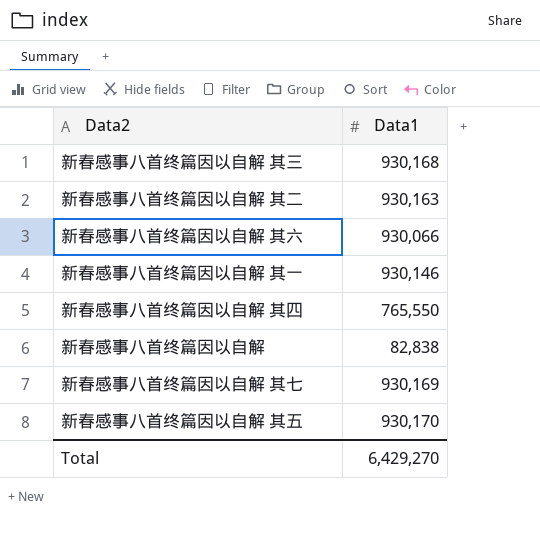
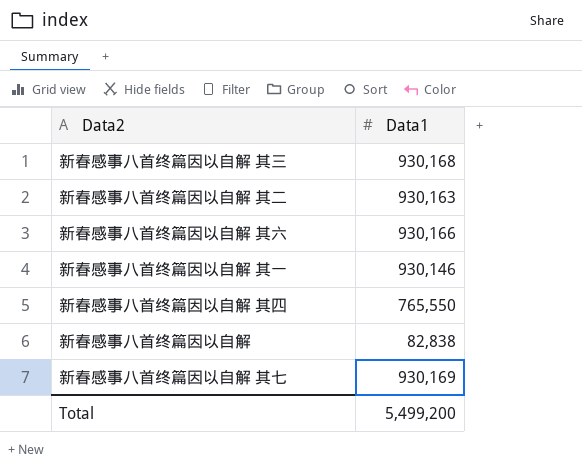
row 新春感事八首终篇因以自解 其五: 930,170 -> none
新春感事八首终篇因以自解 其六 | Data1: 930,066 -> 930,166
Total | Data1: 6,429,270 -> 5,499,200

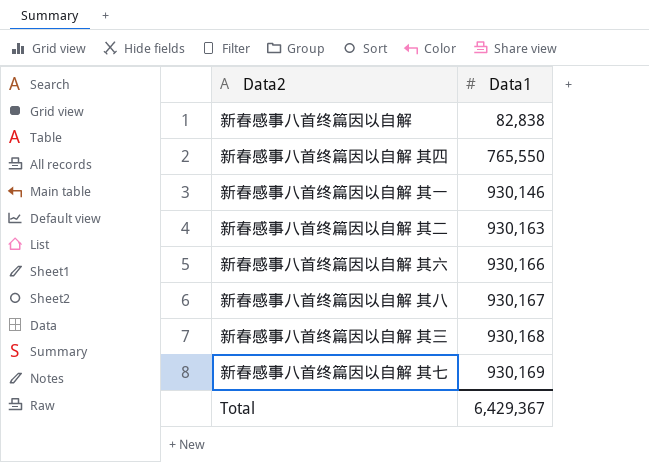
row order: none -> Data1 ascending
row 新春感事八首终篇因以自解 其八: none -> 930,167
Total | Data1: 5,499,200 -> 6,429,367

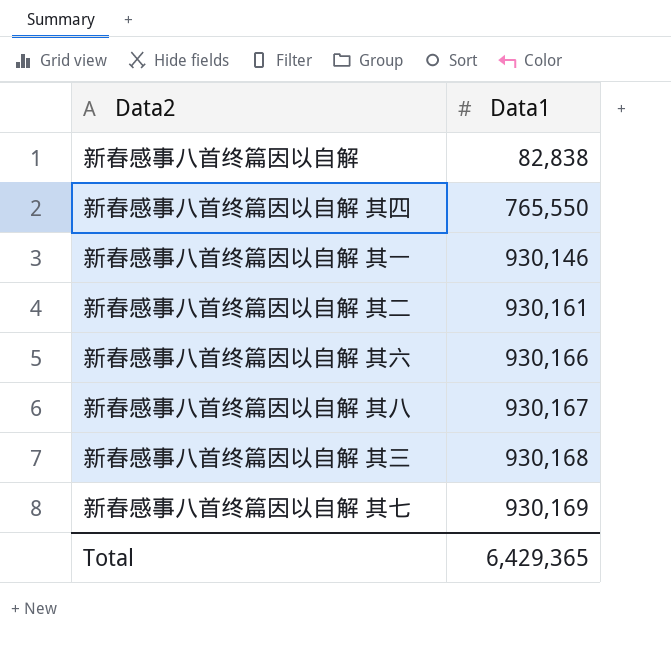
新春感事八首终篇因以自解 其二 | Data1: 930,163 -> 930,161
Total | Data1: 6,429,367 -> 6,429,365

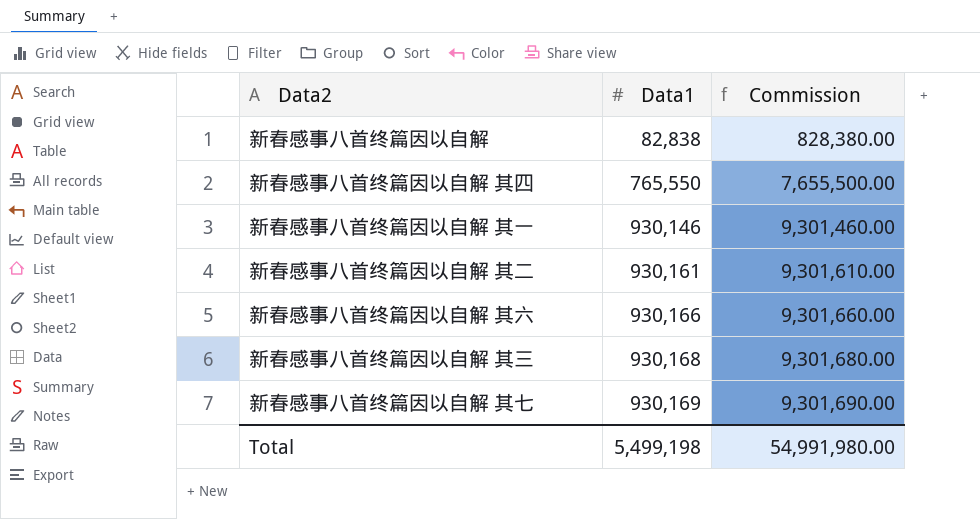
column Commission | formula: none -> [Data1] * 10
row 新春感事八首终篇因以自解 其八: 930,167 -> none
Total | Data1: 6,429,365 -> 5,499,198

